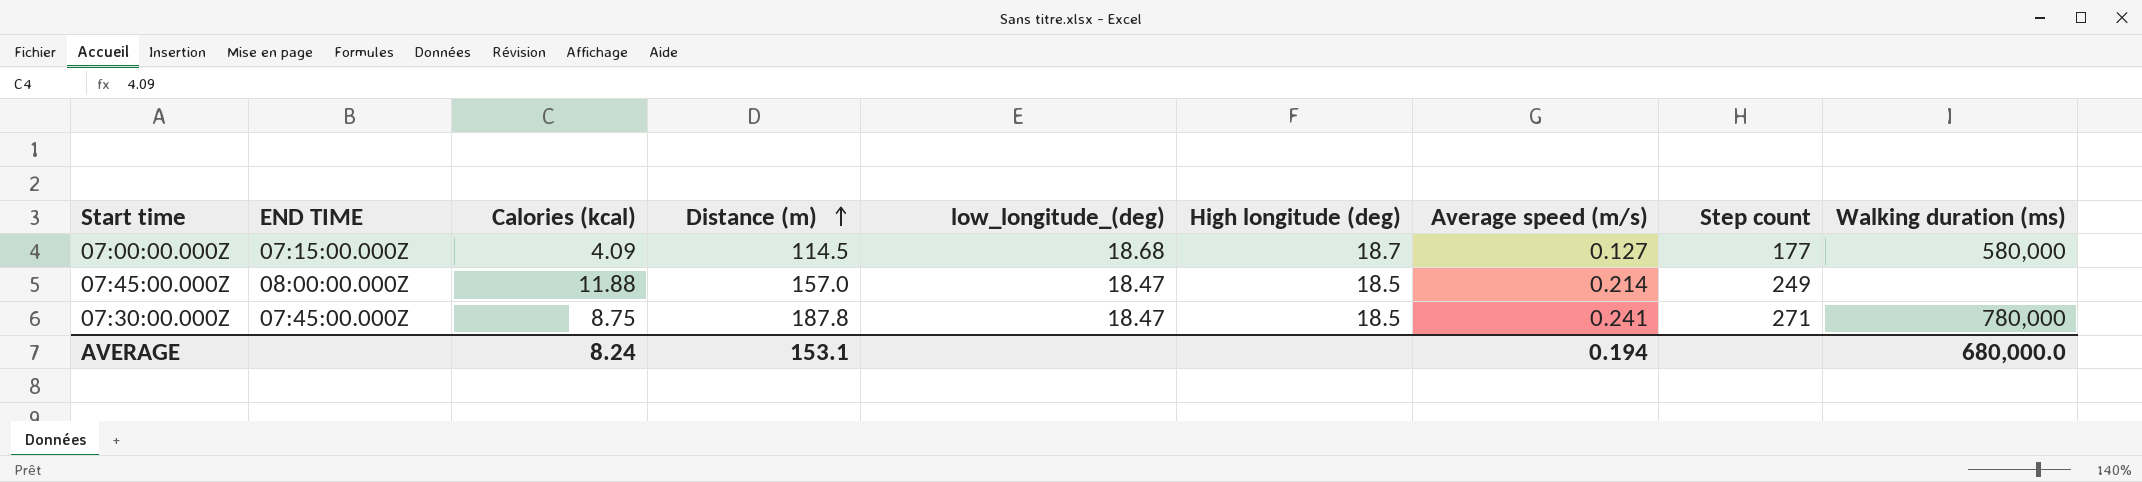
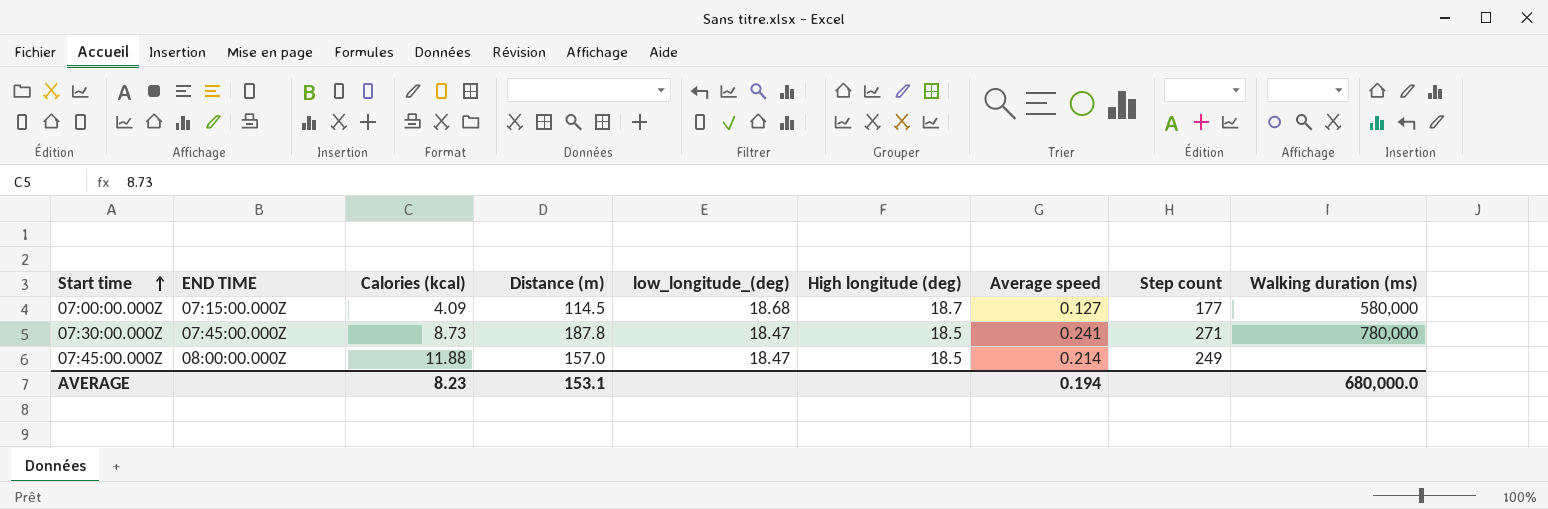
row order: Distance (m) ascending -> Start time ascending
column name: Average speed (m/s) -> Average speed
07:30:00.000Z | Calories (kcal): 8.75 -> 8.73
AVERAGE | Calories (kcal): 8.24 -> 8.23

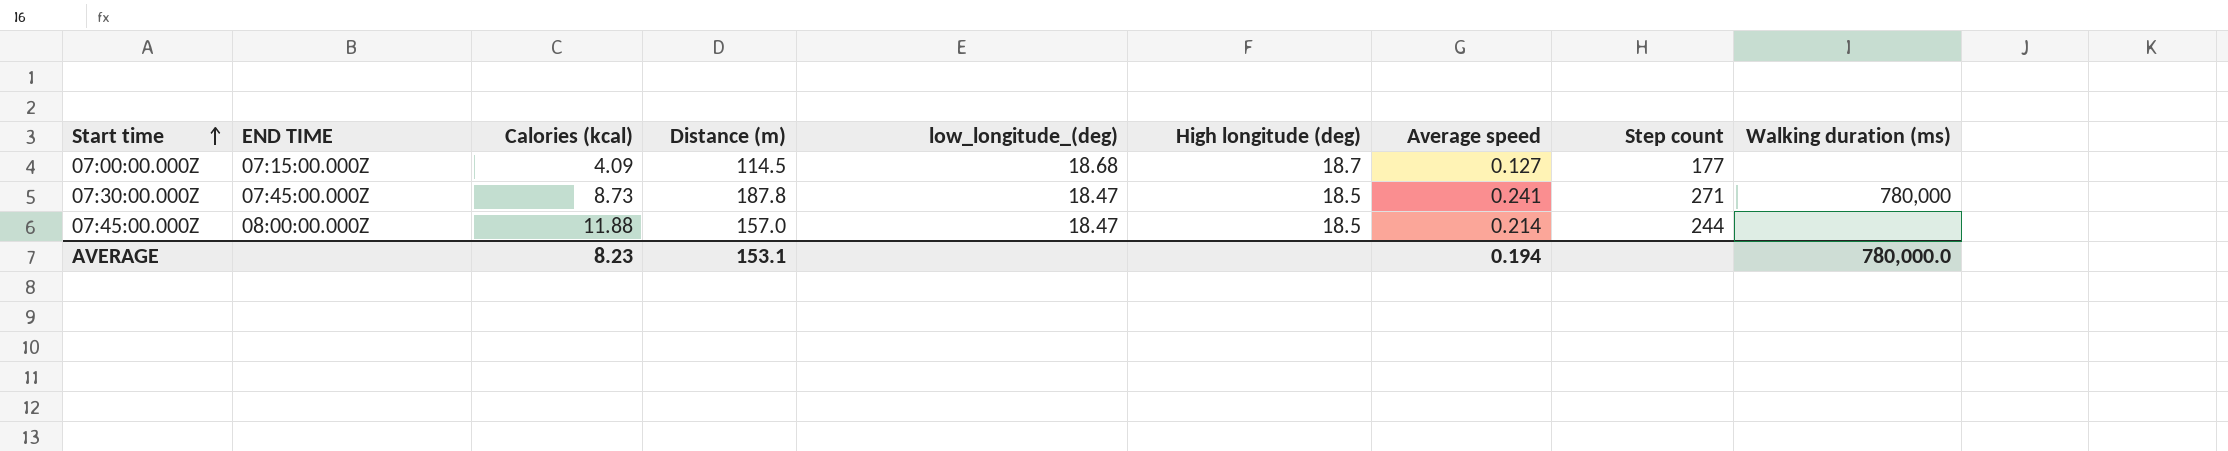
07:00:00.000Z | Walking duration (ms): 580,000 -> none
07:45:00.000Z | Step count: 249 -> 244
AVERAGE | Walking duration (ms): 680,000.0 -> 780,000.0

